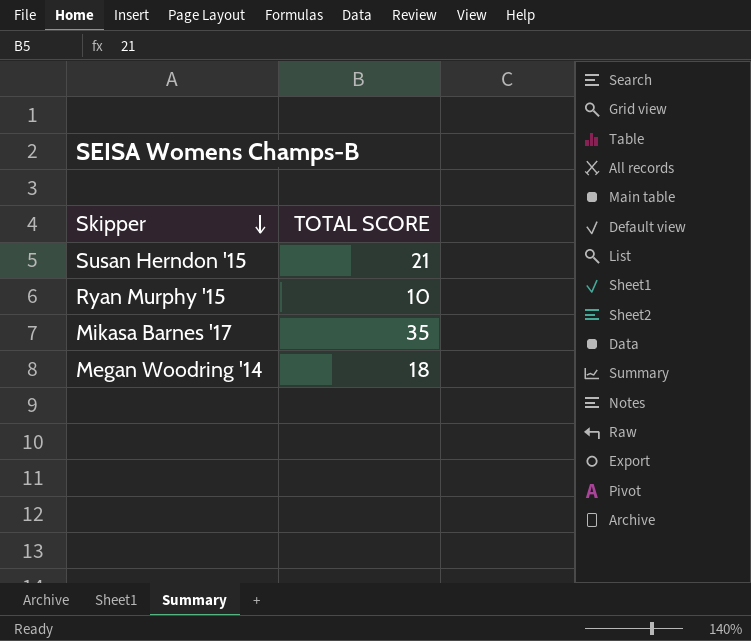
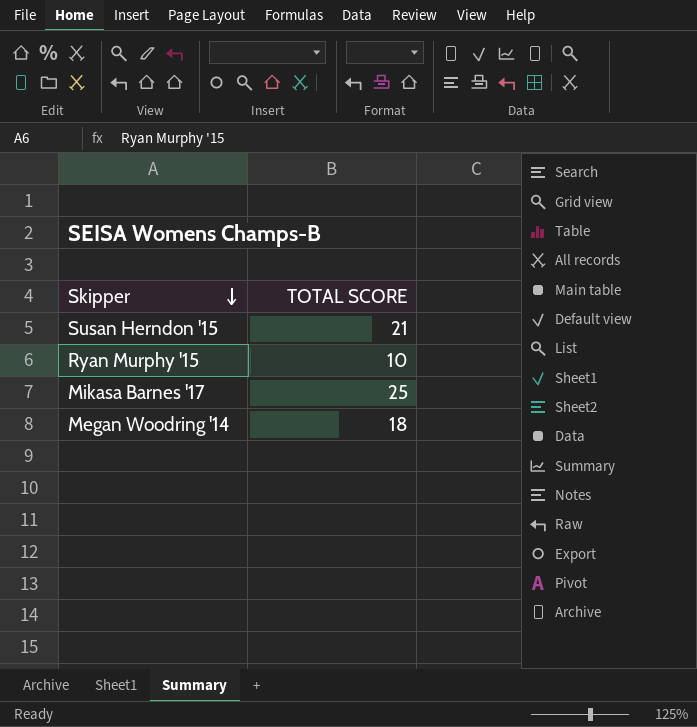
Mikasa Barnes '17 | TOTAL SCORE: 35 -> 25

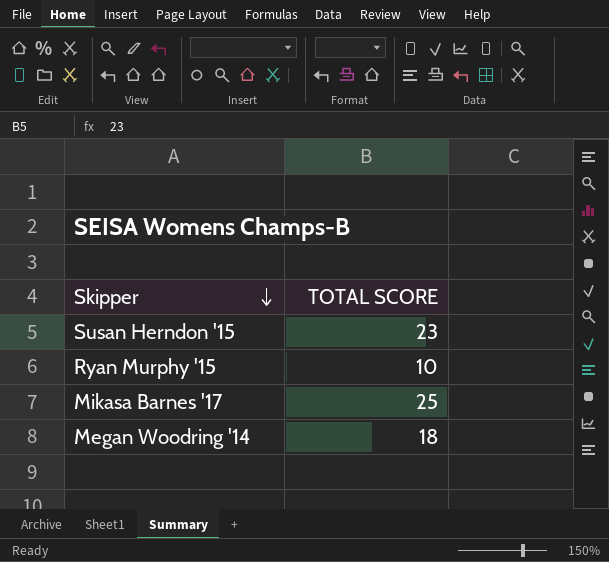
Susan Herndon '15 | TOTAL SCORE: 21 -> 23

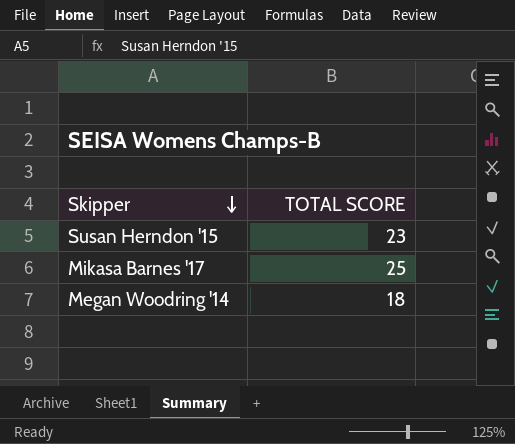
row Ryan Murphy '15: 10 -> none

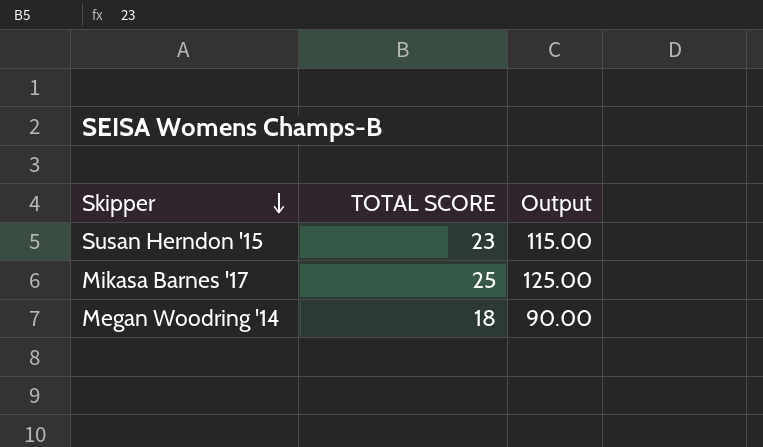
column Output | formula: none -> [TOTAL SCORE] * 5

